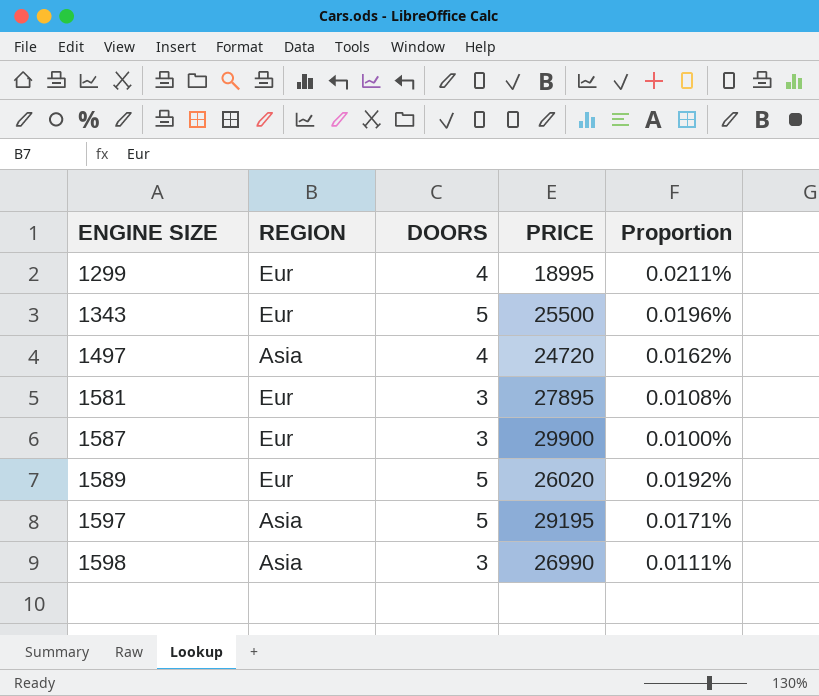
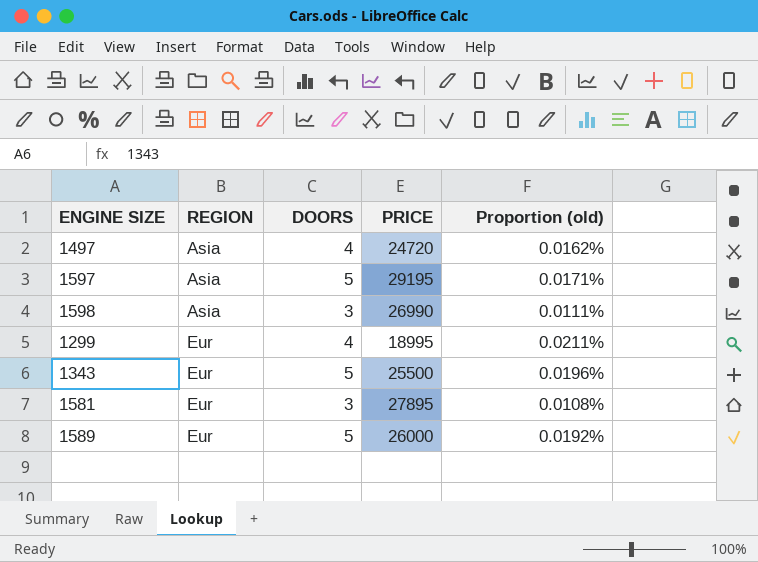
row order: ENGINE SIZE ascending -> REGION ascending
column name: Proportion -> Proportion (old)
row 1587: Eur | 3 | 29900 | 0.0100% -> none
1589 | PRICE: 26020 -> 26000

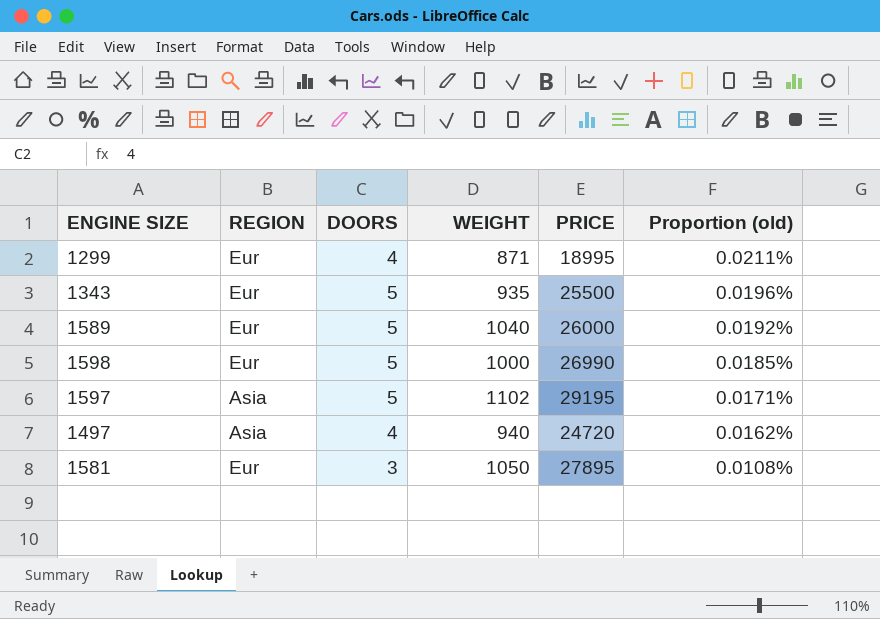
row order: REGION ascending -> Proportion (old) descending
column WEIGHT | position: none -> 4
1598 | REGION: Asia -> Eur
1598 | DOORS: 3 -> 5
1598 | Proportion (old): 0.0111% -> 0.0185%

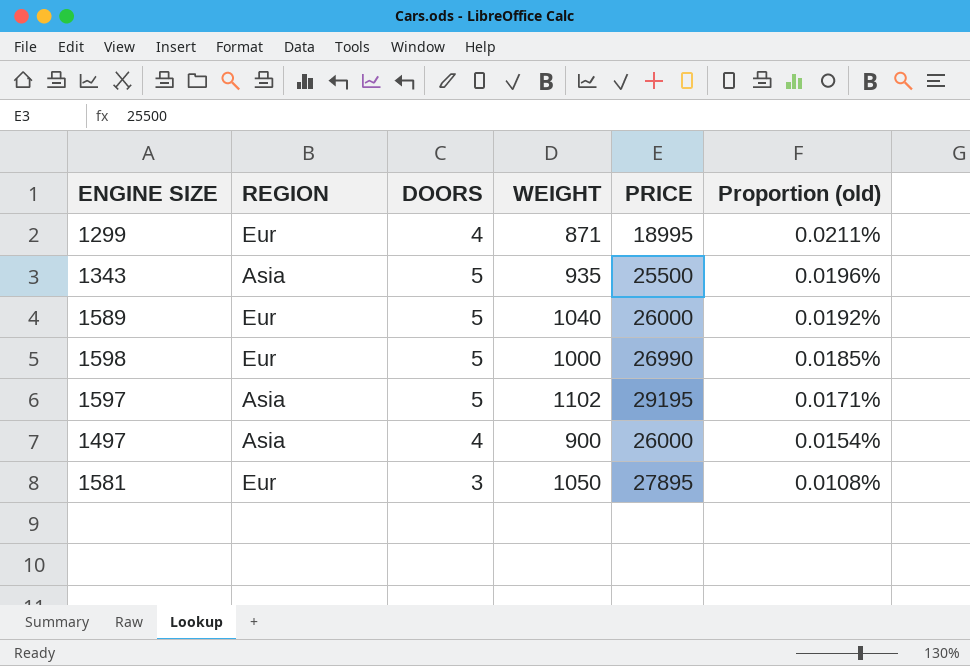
1343 | REGION: Eur -> Asia
1497 | WEIGHT: 940 -> 900
1497 | PRICE: 24720 -> 26000
1497 | Proportion (old): 0.0162% -> 0.0154%

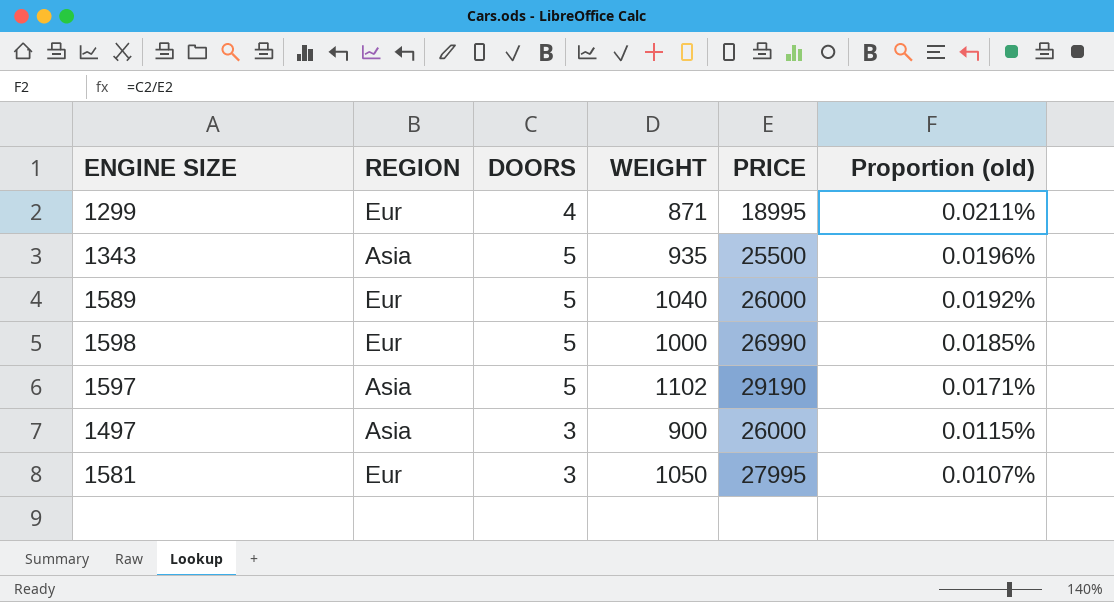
1597 | PRICE: 29195 -> 29190
1497 | DOORS: 4 -> 3
1497 | Proportion (old): 0.0154% -> 0.0115%
1581 | PRICE: 27895 -> 27995
1581 | Proportion (old): 0.0108% -> 0.0107%

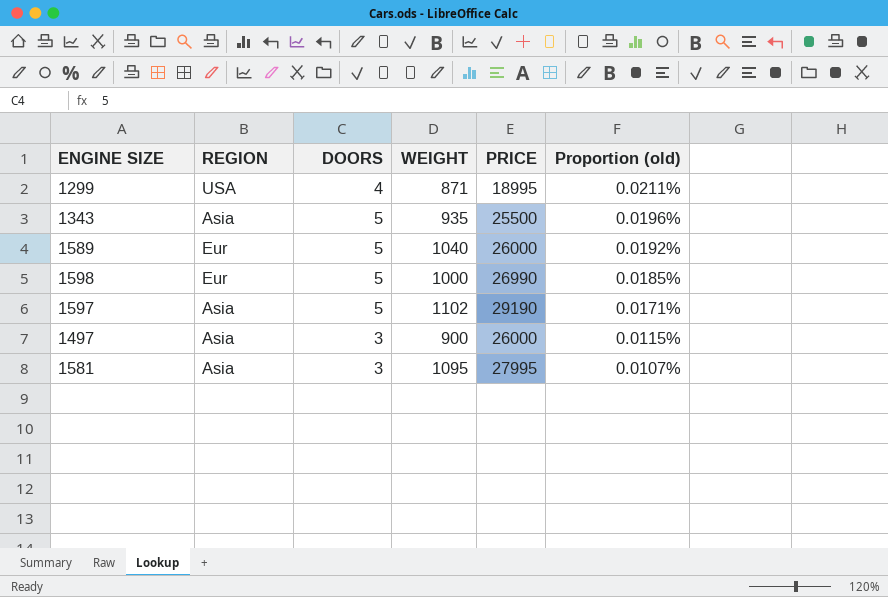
1299 | REGION: Eur -> USA
1581 | REGION: Eur -> Asia
1581 | WEIGHT: 1050 -> 1095

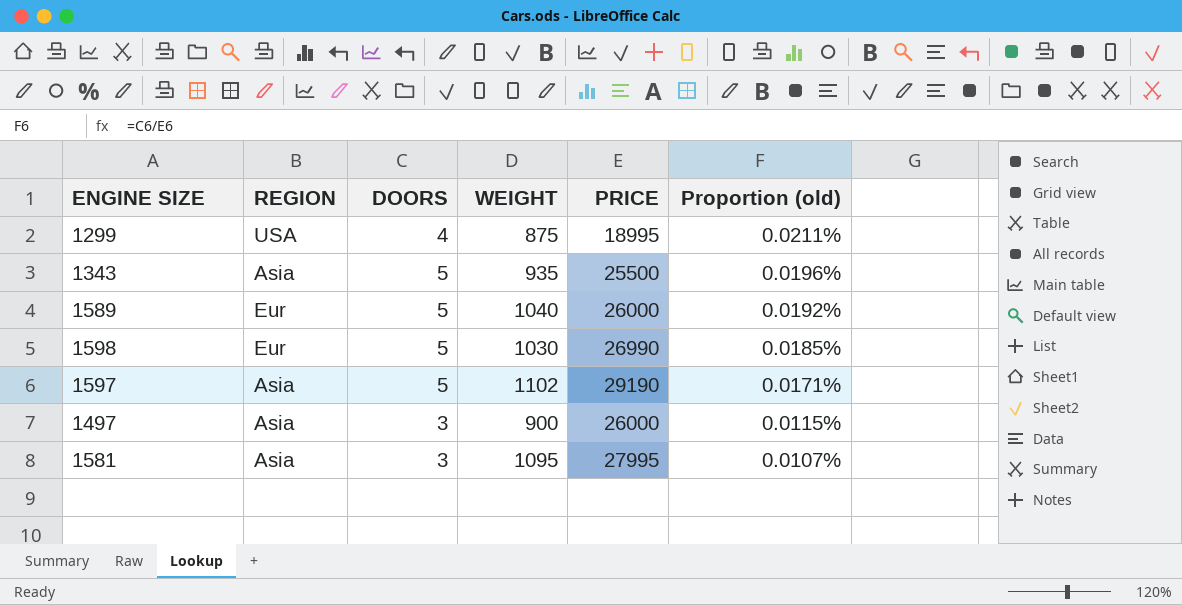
1299 | WEIGHT: 871 -> 875
1598 | WEIGHT: 1000 -> 1030

